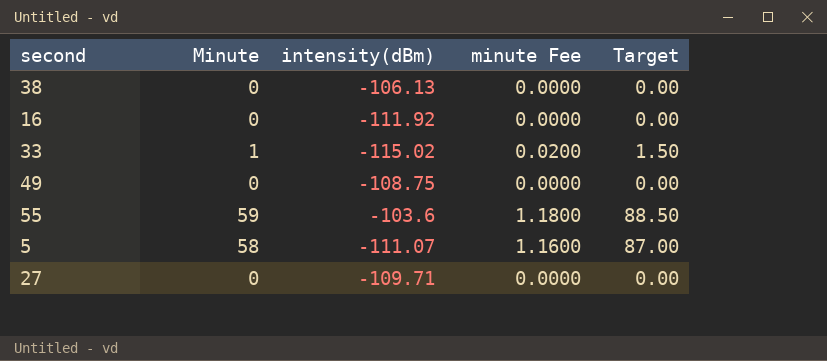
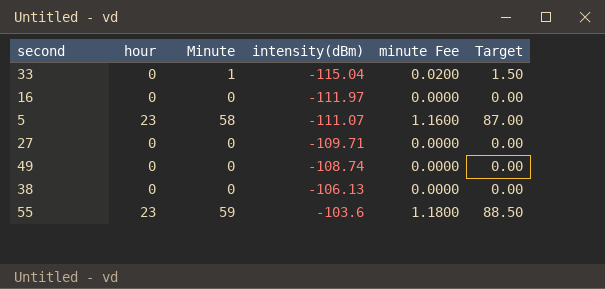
row order: none -> intensity(dBm) ascending
column hour | position: none -> 2
33 | intensity(dBm): -115.02 -> -115.04
16 | intensity(dBm): -111.92 -> -111.97
49 | intensity(dBm): -108.75 -> -108.74

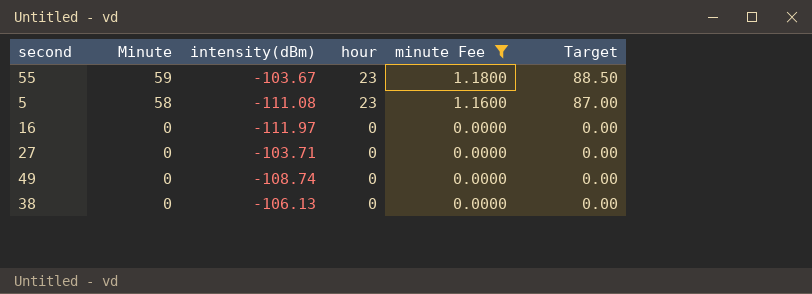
filter: none -> minute Fee != 0.0200
row order: intensity(dBm) ascending -> Minute descending
column hour | position: 2 -> 4
55 | intensity(dBm): -103.6 -> -103.67
5 | intensity(dBm): -111.07 -> -111.08
27 | intensity(dBm): -109.71 -> -103.71

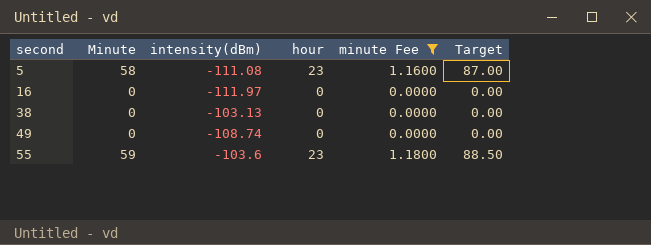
row order: Minute descending -> second ascending
row 27: 0 | -103.71 | 0 | 0.0000 | 0.00 -> none
38 | intensity(dBm): -106.13 -> -103.13
55 | intensity(dBm): -103.67 -> -103.6

